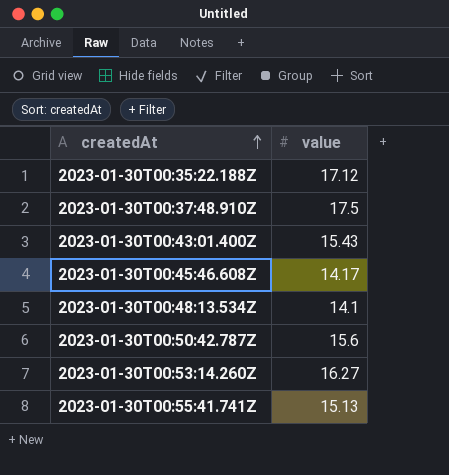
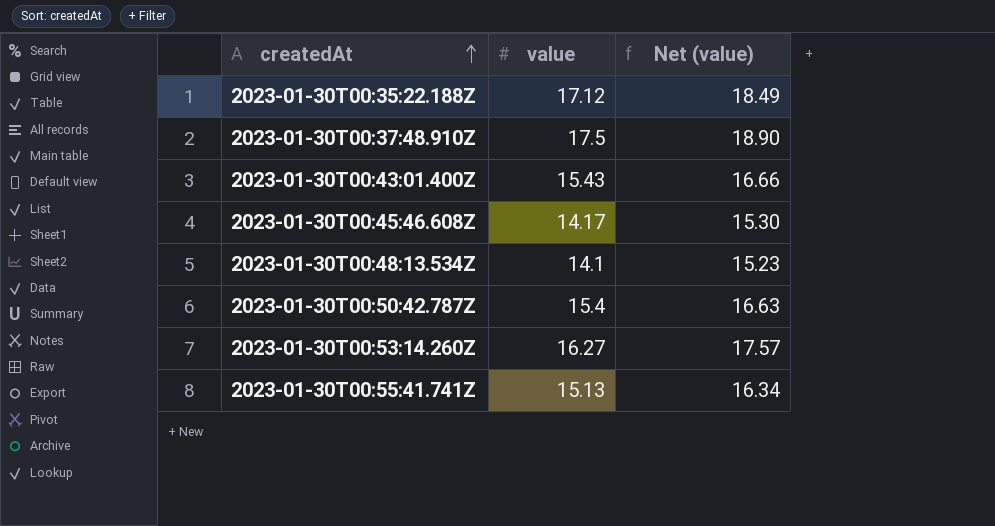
column Net (value) | formula: none -> [value] * 1.08
2023-01-30T00:50:42.787Z | value: 15.6 -> 15.4

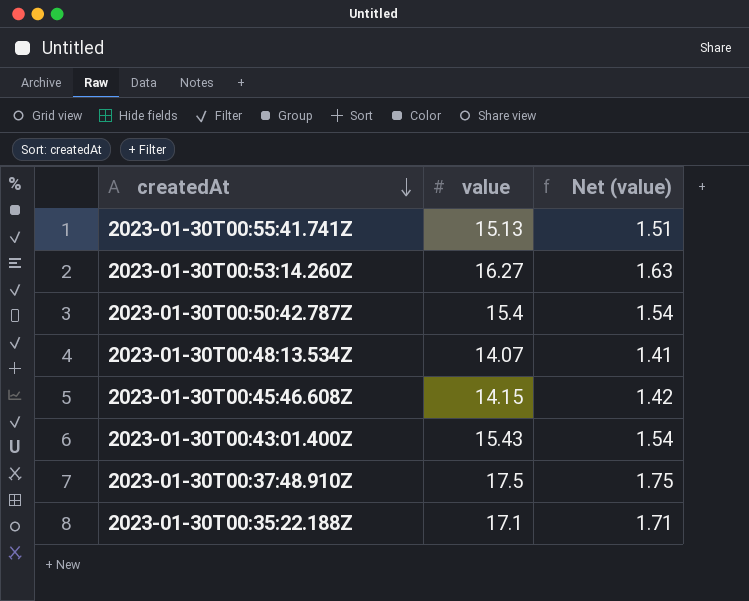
row order: createdAt ascending -> createdAt descending
column Net (value) | formula: [value] * 1.08 -> [value] * 0.1
2023-01-30T00:48:13.534Z | value: 14.1 -> 14.07
2023-01-30T00:45:46.608Z | value: 14.17 -> 14.15
2023-01-30T00:35:22.188Z | value: 17.12 -> 17.1

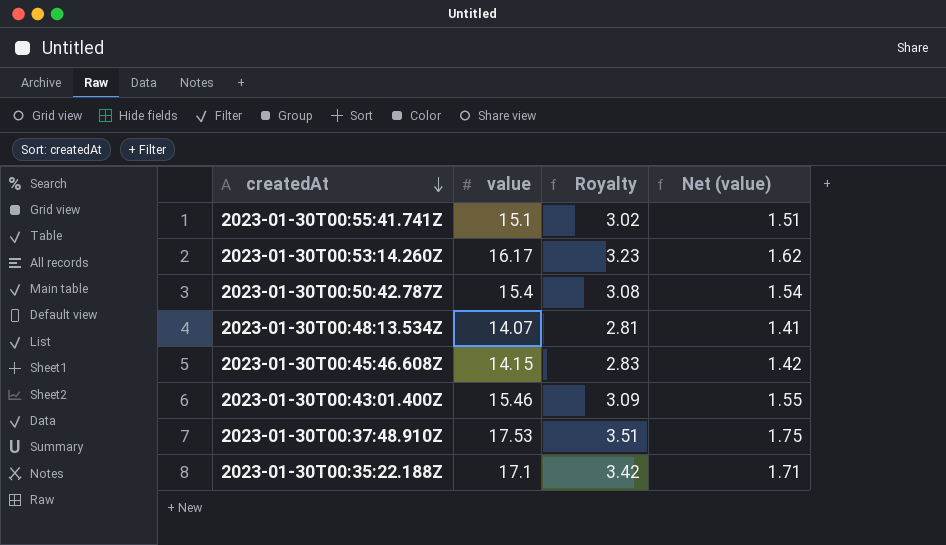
column Royalty | formula: none -> [value] * 0.2
2023-01-30T00:55:41.741Z | value: 15.13 -> 15.1
2023-01-30T00:53:14.260Z | value: 16.27 -> 16.17
2023-01-30T00:53:14.260Z | Net (value): 1.63 -> 1.62
2023-01-30T00:43:01.400Z | value: 15.43 -> 15.46
2023-01-30T00:43:01.400Z | Net (value): 1.54 -> 1.55
2023-01-30T00:37:48.910Z | value: 17.5 -> 17.53

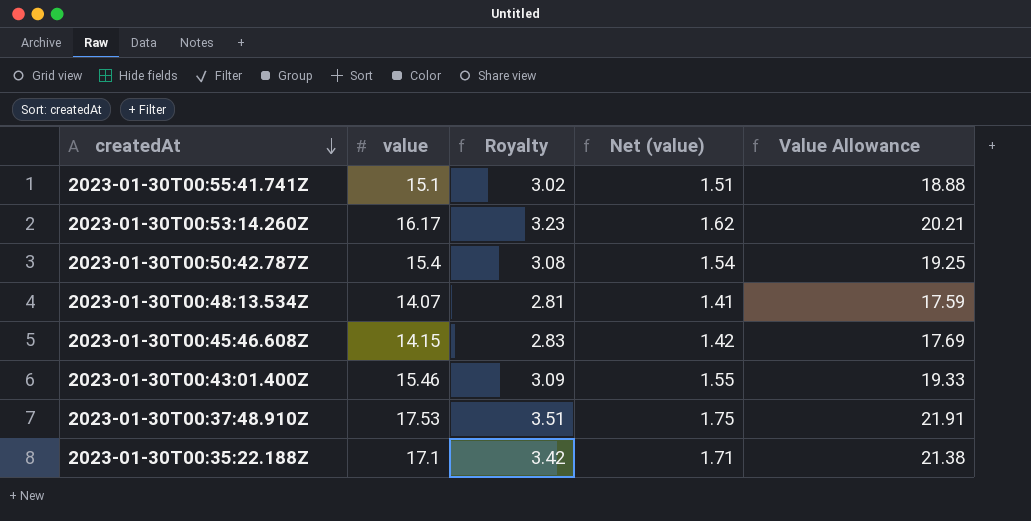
column Value Allowance | formula: none -> [value] * 1.25

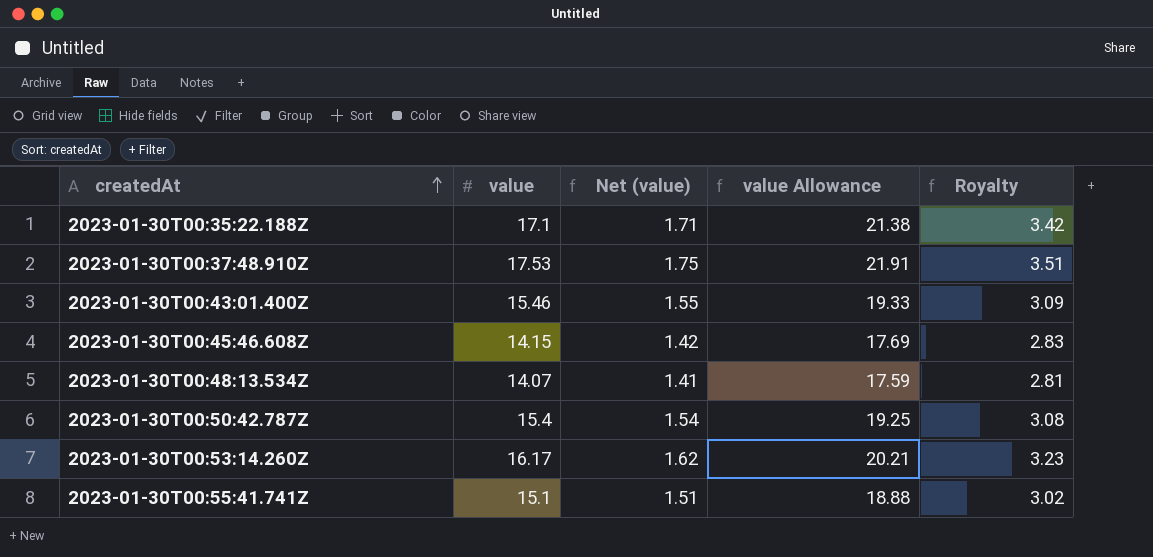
row order: createdAt descending -> createdAt ascending
column name: Value Allowance -> value Allowance
column Royalty | position: 3 -> 5

